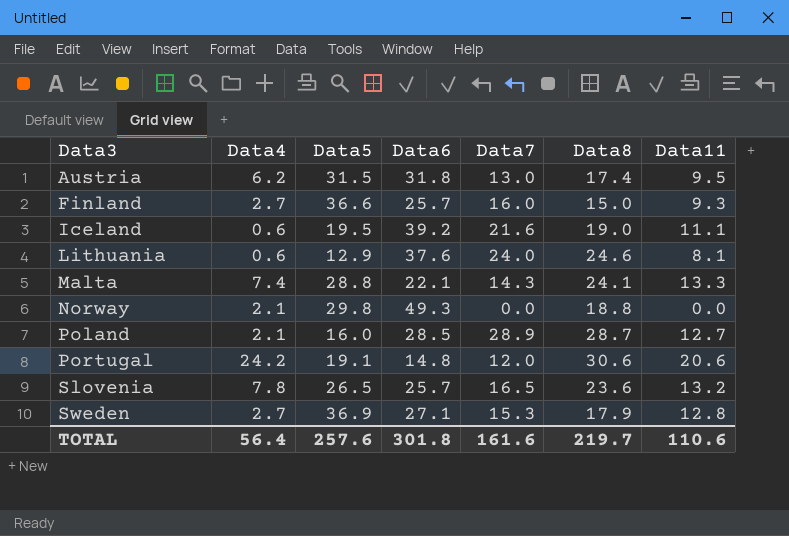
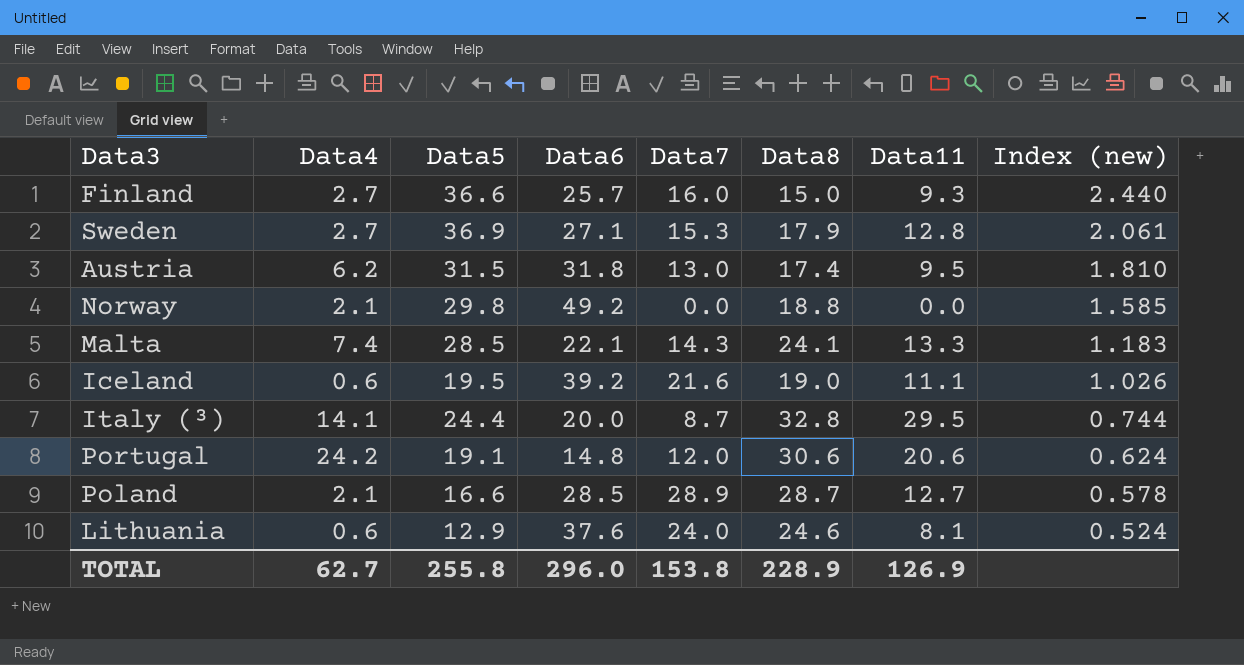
row order: Data3 ascending -> Index (new) descending
column Index (new) | formula: none -> [Data5] / [Data8]
row Slovenia: 7.8 | 26.5 | 25.7 | 16.5 | 23.6 | 13.2 -> none
Norway | Data6: 49.3 -> 49.2
Malta | Data5: 28.8 -> 28.5
row Italy (³): none -> 14.1 | 24.4 | 20.0 | 8.7 | 32.8 | 29.5 | 0.744
Poland | Data5: 16.0 -> 16.6
TOTAL | Data4: 56.4 -> 62.7
TOTAL | Data5: 257.6 -> 255.8
TOTAL | Data6: 301.8 -> 296.0
TOTAL | Data7: 161.6 -> 153.8
TOTAL | Data8: 219.7 -> 228.9
TOTAL | Data11: 110.6 -> 126.9

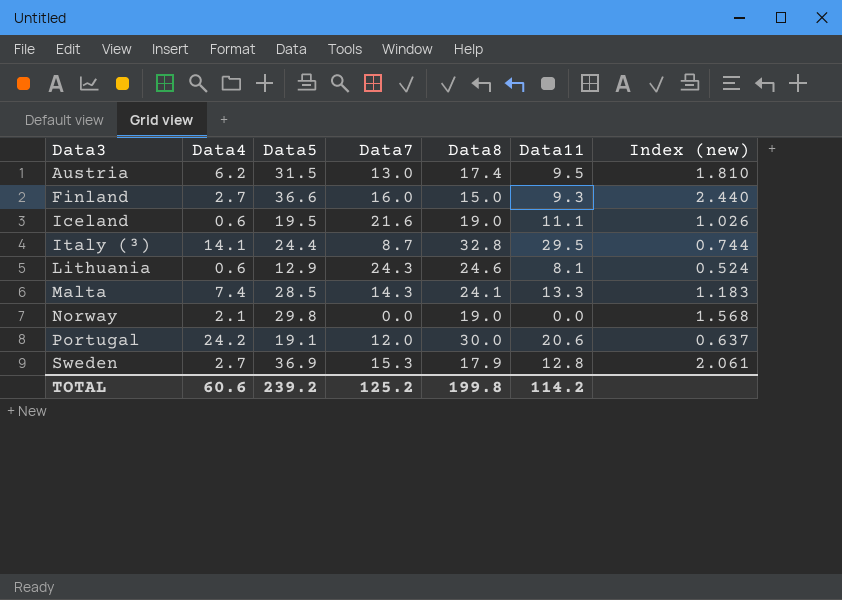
row order: Index (new) descending -> Data3 ascending
column Data6 | position: 4 -> none
row Poland: 2.1 | 16.6 | 28.5 | 28.9 | 28.7 | 12.7 | 0.578 -> none
Lithuania | Data7: 24.0 -> 24.3
Norway | Data8: 18.8 -> 19.0
Norway | Index (new): 1.585 -> 1.568
Portugal | Data8: 30.6 -> 30.0
Portugal | Index (new): 0.624 -> 0.637
TOTAL | Data4: 62.7 -> 60.6
TOTAL | Data5: 255.8 -> 239.2
TOTAL | Data7: 153.8 -> 125.2
TOTAL | Data8: 228.9 -> 199.8
TOTAL | Data11: 126.9 -> 114.2

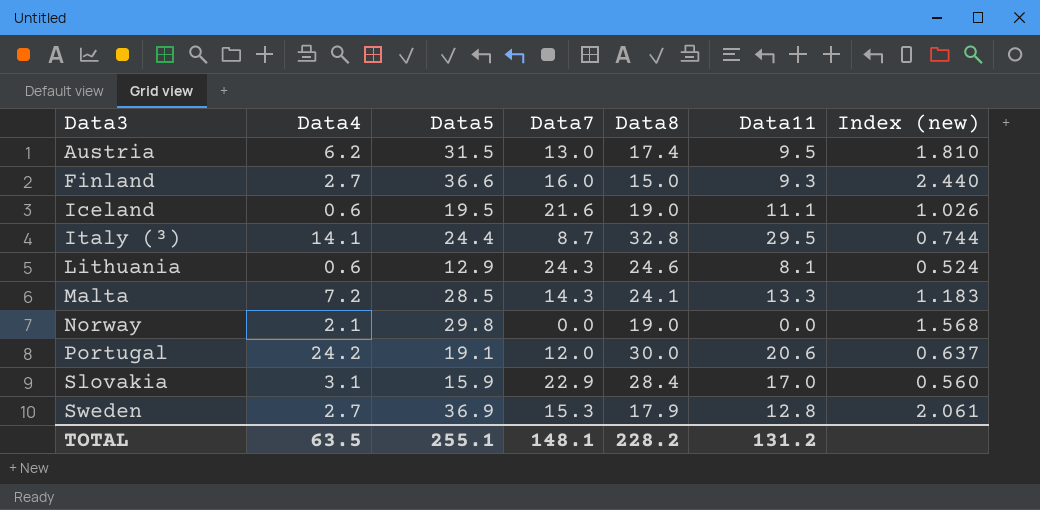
Malta | Data4: 7.4 -> 7.2
row Slovakia: none -> 3.1 | 15.9 | 22.9 | 28.4 | 17.0 | 0.560
TOTAL | Data4: 60.6 -> 63.5
TOTAL | Data5: 239.2 -> 255.1
TOTAL | Data7: 125.2 -> 148.1
TOTAL | Data8: 199.8 -> 228.2
TOTAL | Data11: 114.2 -> 131.2

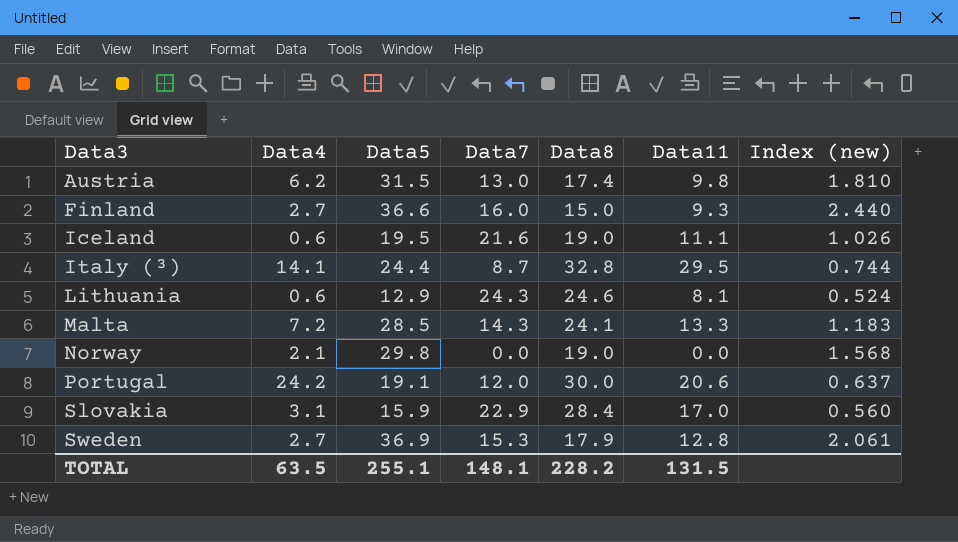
Austria | Data11: 9.5 -> 9.8
TOTAL | Data11: 131.2 -> 131.5

